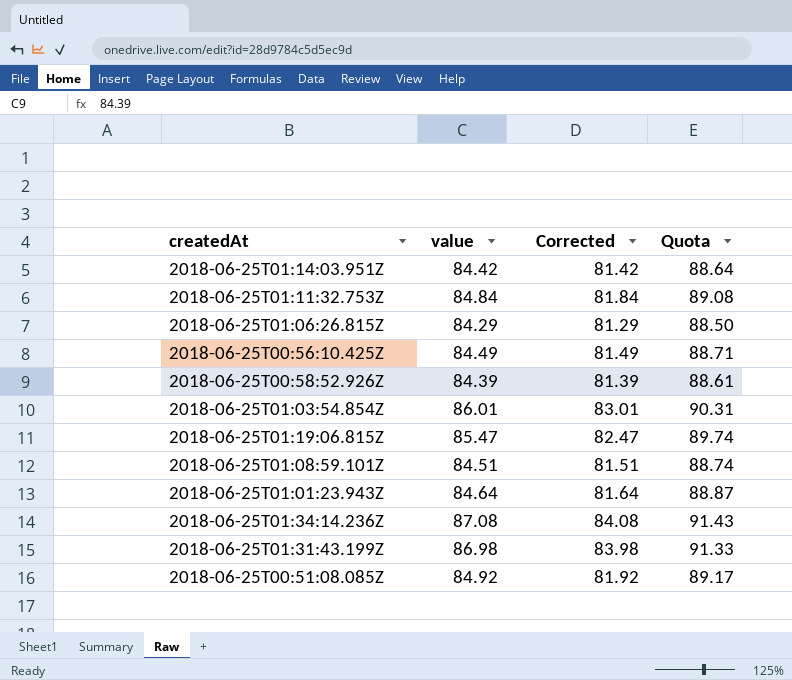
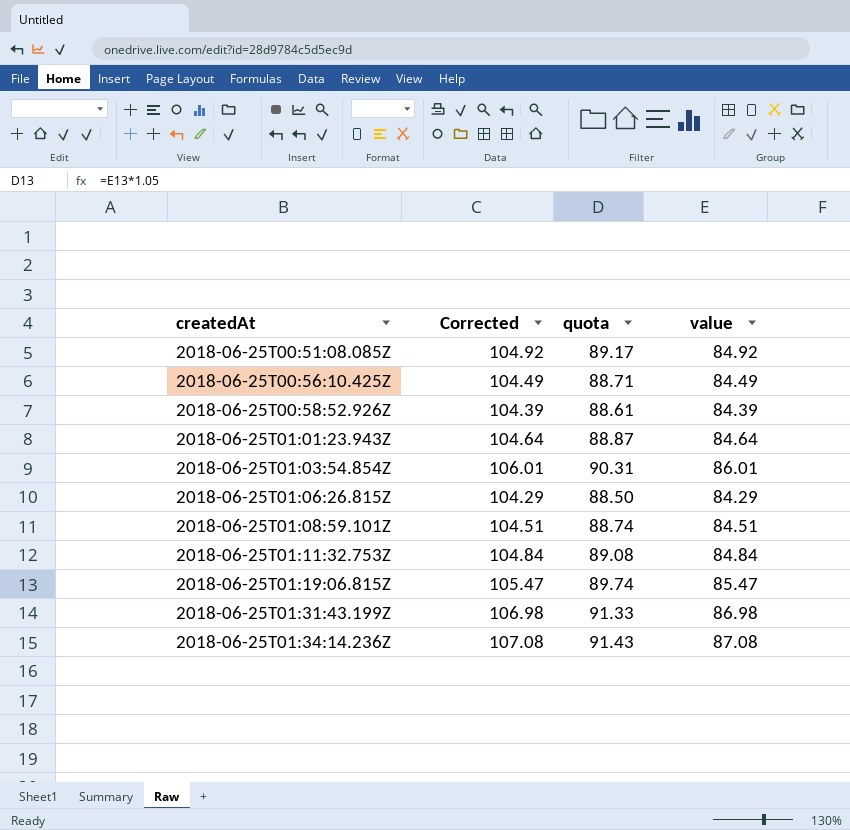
row order: none -> createdAt ascending
column Corrected | formula: [value] - 3 -> [value] + 20
column name: Quota -> quota
column value | position: 2 -> 4
row 2018-06-25T01:14:03.951Z: 84.42 | 81.42 | 88.64 -> none

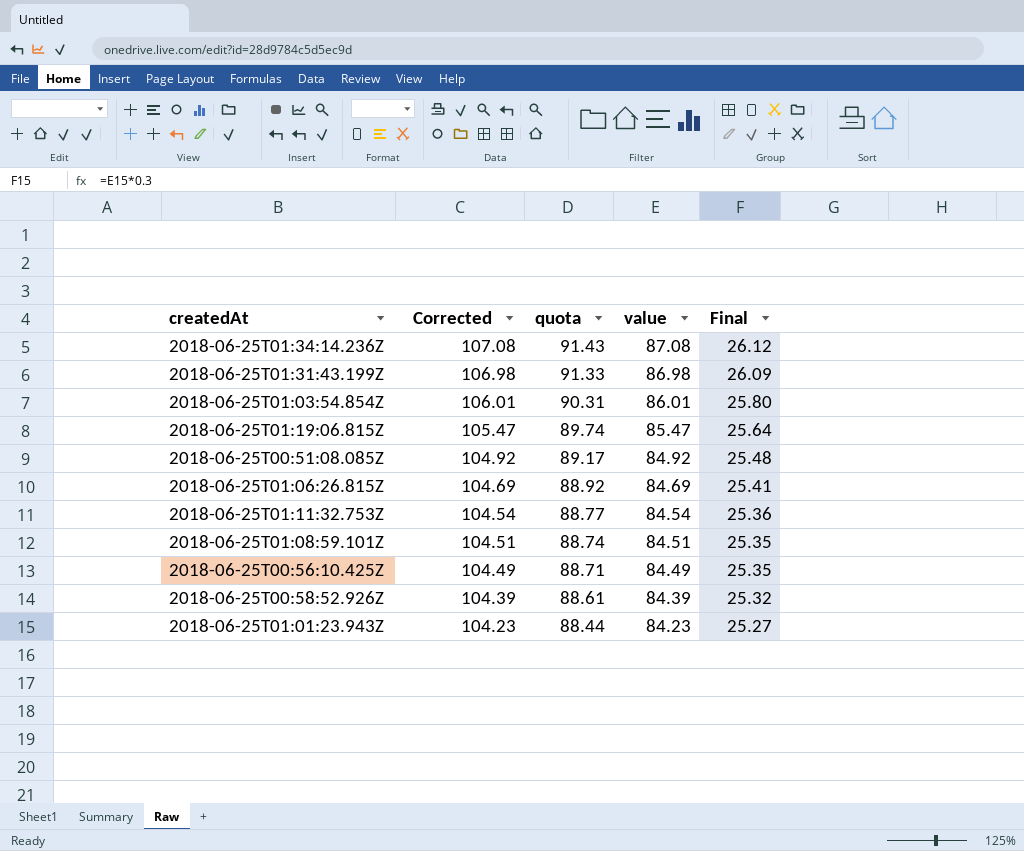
row order: createdAt ascending -> Corrected descending
column Final | formula: none -> [value] * 0.3
2018-06-25T01:06:26.815Z | Corrected: 104.29 -> 104.69
2018-06-25T01:06:26.815Z | quota: 88.50 -> 88.92
2018-06-25T01:06:26.815Z | value: 84.29 -> 84.69
2018-06-25T01:11:32.753Z | Corrected: 104.84 -> 104.54
2018-06-25T01:11:32.753Z | quota: 89.08 -> 88.77
2018-06-25T01:11:32.753Z | value: 84.84 -> 84.54
2018-06-25T01:01:23.943Z | Corrected: 104.64 -> 104.23
2018-06-25T01:01:23.943Z | quota: 88.87 -> 88.44
2018-06-25T01:01:23.943Z | value: 84.64 -> 84.23

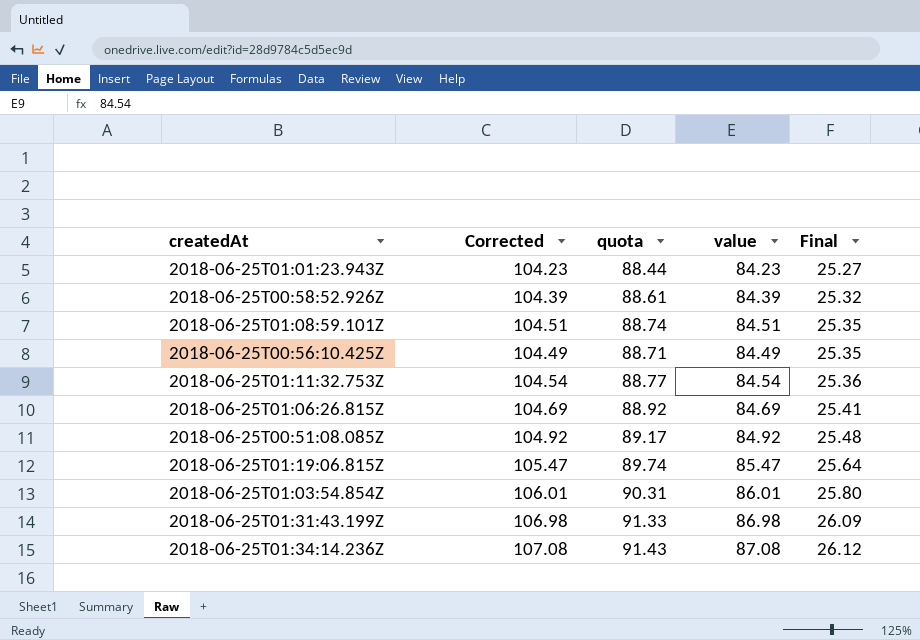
row order: Corrected descending -> Final ascending

